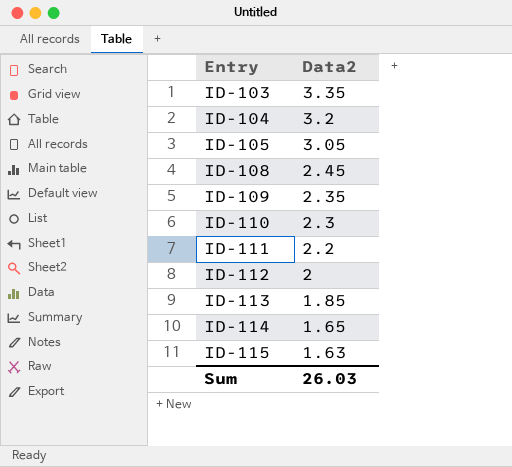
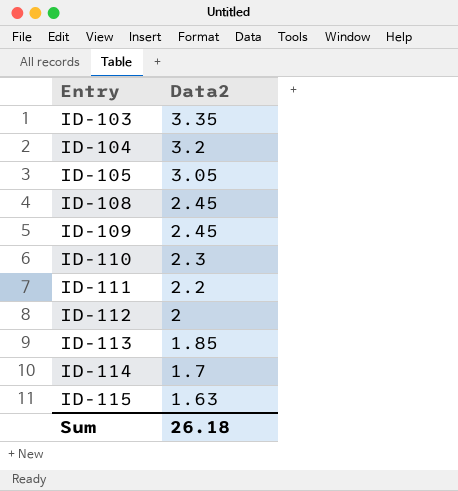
ID-109 | Data2: 2.35 -> 2.45
ID-114 | Data2: 1.65 -> 1.7
Sum | Data2: 26.03 -> 26.18

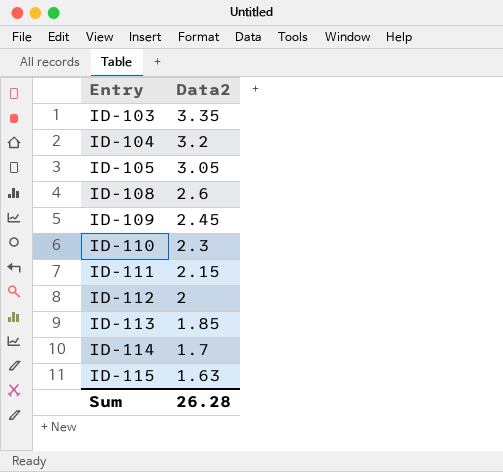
ID-108 | Data2: 2.45 -> 2.6
ID-111 | Data2: 2.2 -> 2.15
Sum | Data2: 26.18 -> 26.28

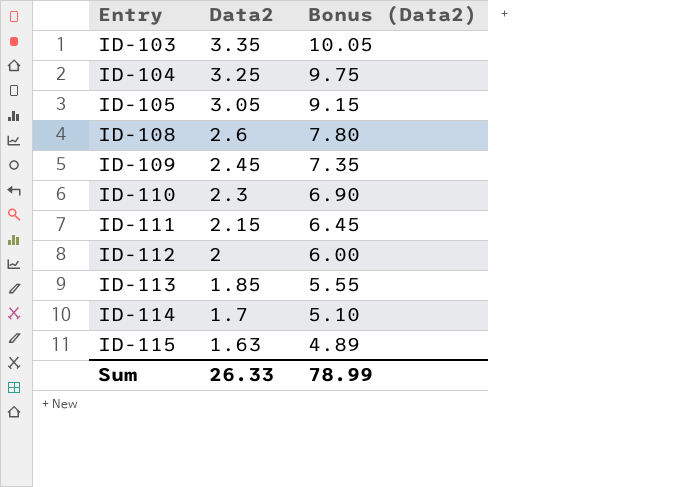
column Bonus (Data2) | formula: none -> [Data2] * 3
ID-104 | Data2: 3.2 -> 3.25
Sum | Data2: 26.28 -> 26.33

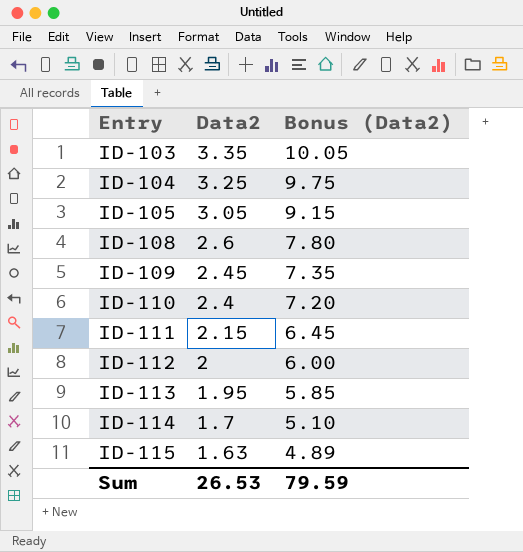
ID-110 | Data2: 2.3 -> 2.4
ID-110 | Bonus (Data2): 6.90 -> 7.20
ID-113 | Data2: 1.85 -> 1.95
ID-113 | Bonus (Data2): 5.55 -> 5.85
Sum | Data2: 26.33 -> 26.53
Sum | Bonus (Data2): 78.99 -> 79.59

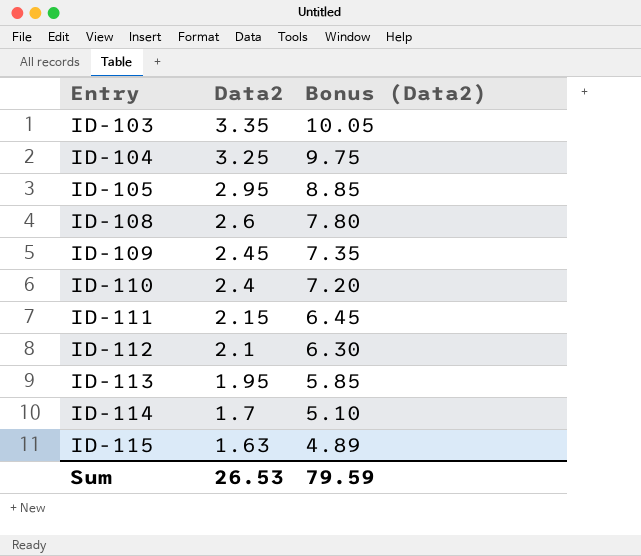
ID-105 | Data2: 3.05 -> 2.95
ID-105 | Bonus (Data2): 9.15 -> 8.85
ID-112 | Data2: 2 -> 2.1
ID-112 | Bonus (Data2): 6.00 -> 6.30

